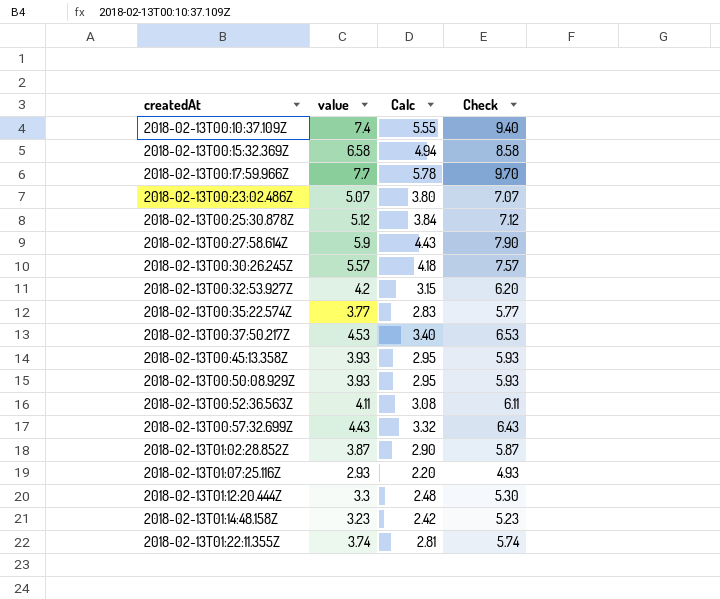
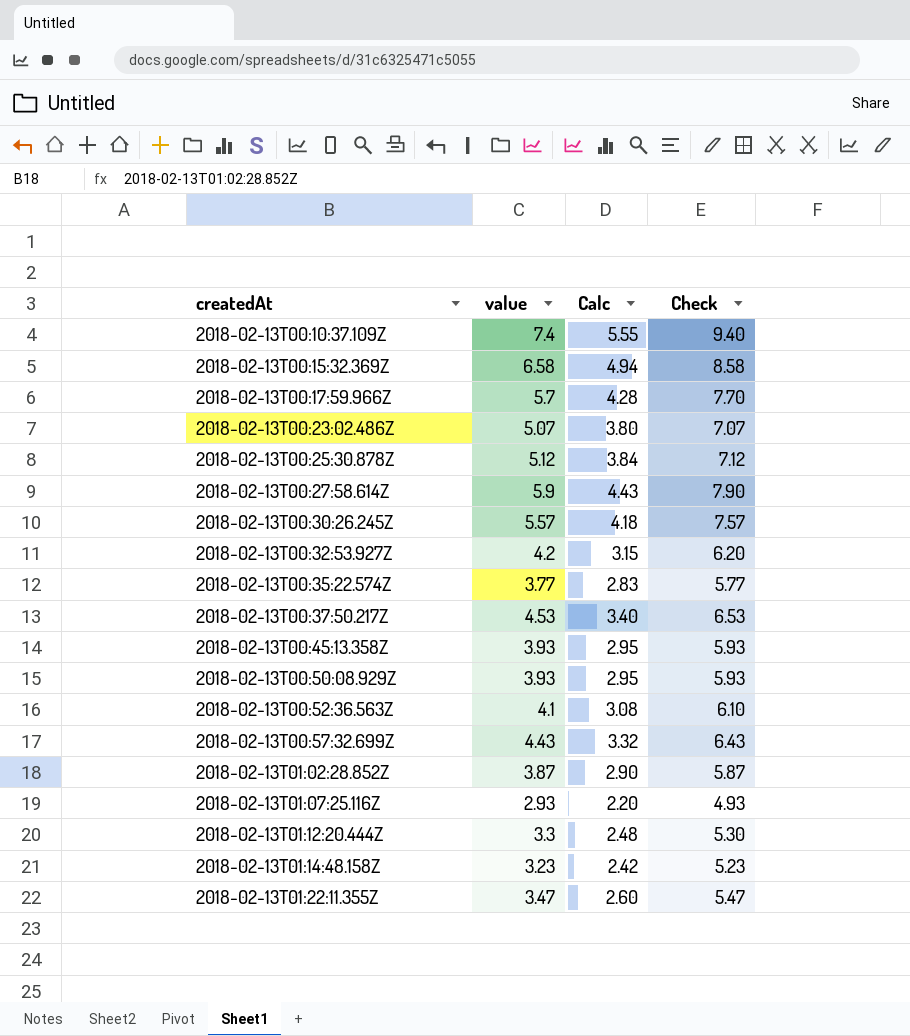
2018-02-13T00:17:59.966Z | value: 7.7 -> 5.7
2018-02-13T00:17:59.966Z | Calc: 5.78 -> 4.28
2018-02-13T00:17:59.966Z | Check: 9.70 -> 7.70
2018-02-13T00:52:36.563Z | value: 4.11 -> 4.1
2018-02-13T00:52:36.563Z | Check: 6.11 -> 6.10
2018-02-13T01:22:11.355Z | value: 3.74 -> 3.47
2018-02-13T01:22:11.355Z | Calc: 2.81 -> 2.60
2018-02-13T01:22:11.355Z | Check: 5.74 -> 5.47

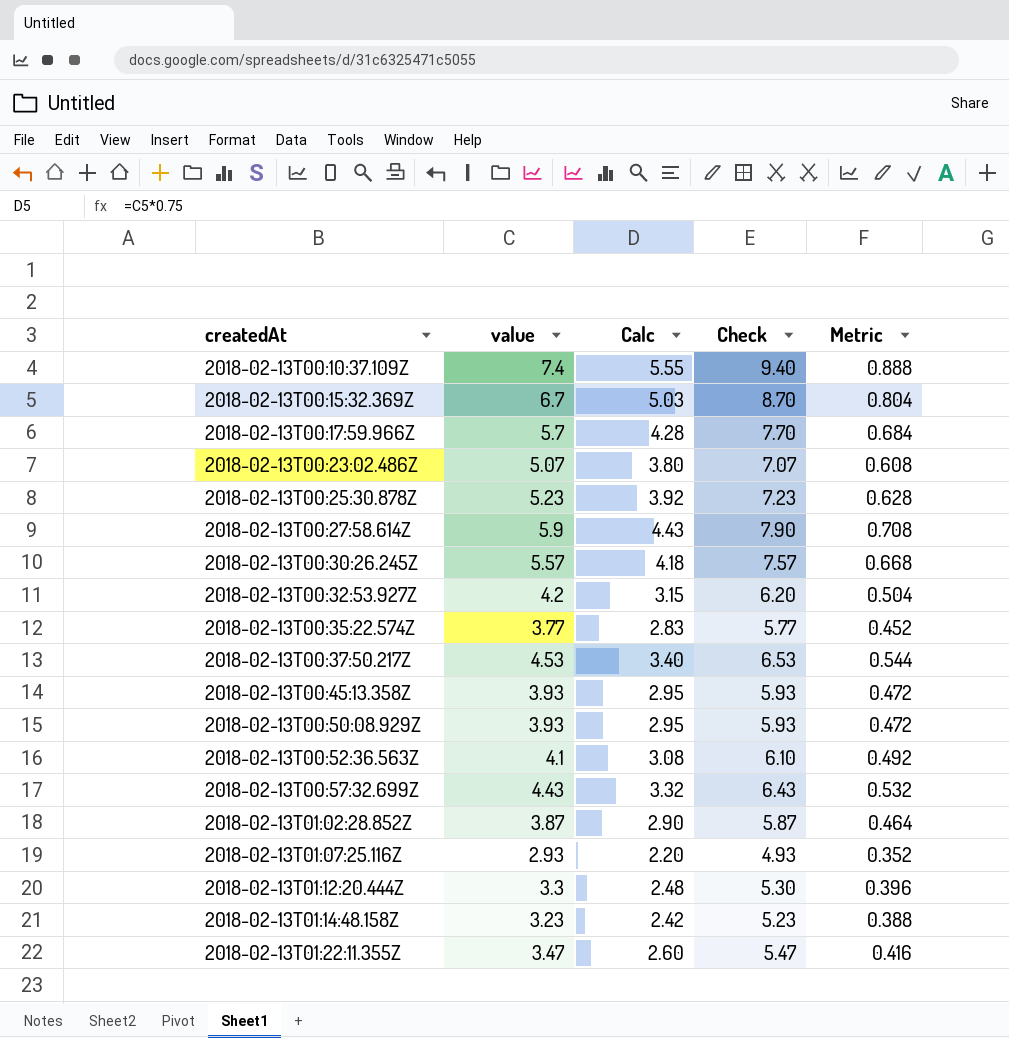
column Metric | formula: none -> [value] * 0.12
2018-02-13T00:15:32.369Z | value: 6.58 -> 6.7
2018-02-13T00:15:32.369Z | Calc: 4.94 -> 5.03
2018-02-13T00:15:32.369Z | Check: 8.58 -> 8.70
2018-02-13T00:25:30.878Z | value: 5.12 -> 5.23
2018-02-13T00:25:30.878Z | Calc: 3.84 -> 3.92
2018-02-13T00:25:30.878Z | Check: 7.12 -> 7.23

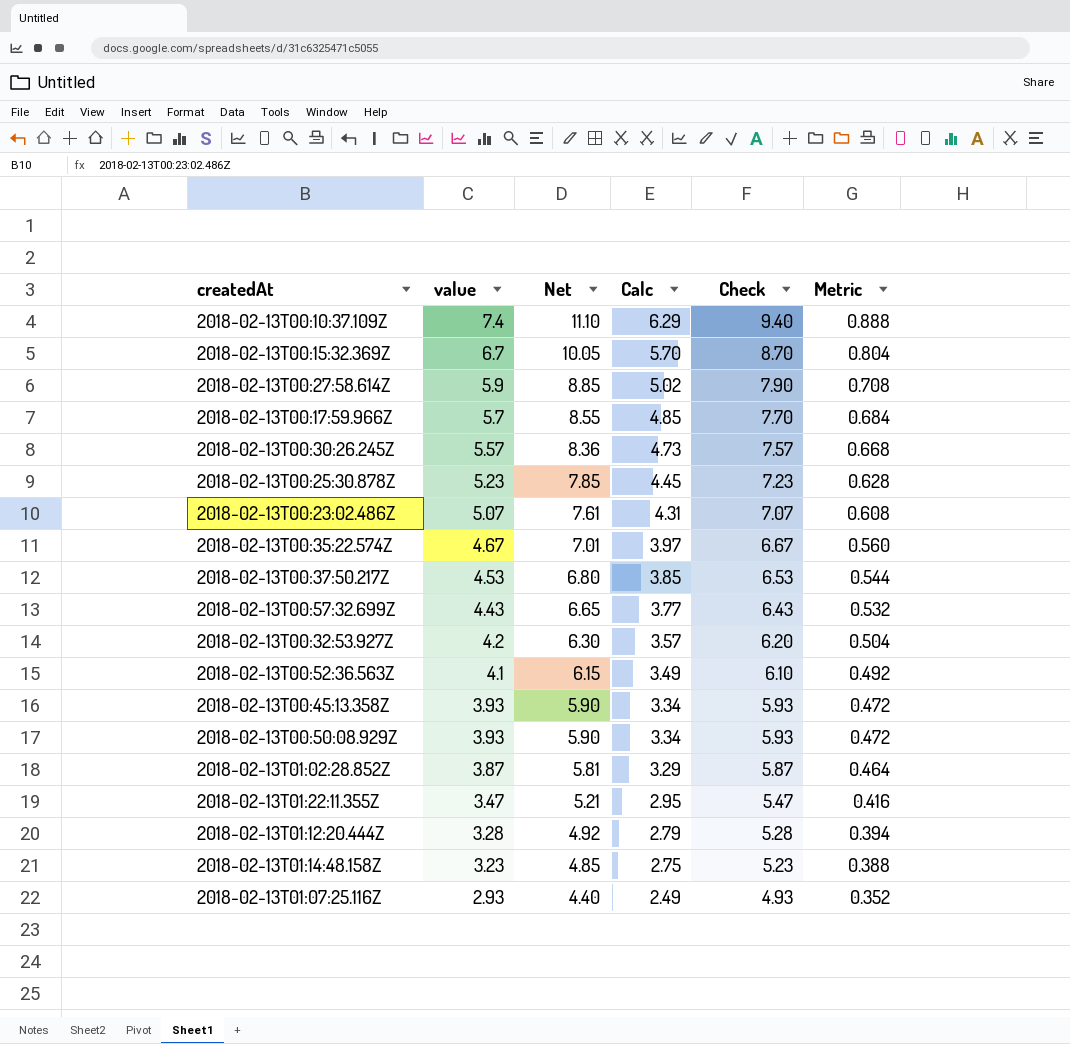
row order: createdAt ascending -> value descending
column Net | formula: none -> [value] * 1.5
column Calc | formula: [value] * 0.75 -> [value] * 0.85
2018-02-13T00:35:22.574Z | value: 3.77 -> 4.67
2018-02-13T00:35:22.574Z | Check: 5.77 -> 6.67
2018-02-13T00:35:22.574Z | Metric: 0.452 -> 0.560
2018-02-13T01:12:20.444Z | value: 3.3 -> 3.28
2018-02-13T01:12:20.444Z | Check: 5.30 -> 5.28
2018-02-13T01:12:20.444Z | Metric: 0.396 -> 0.394

